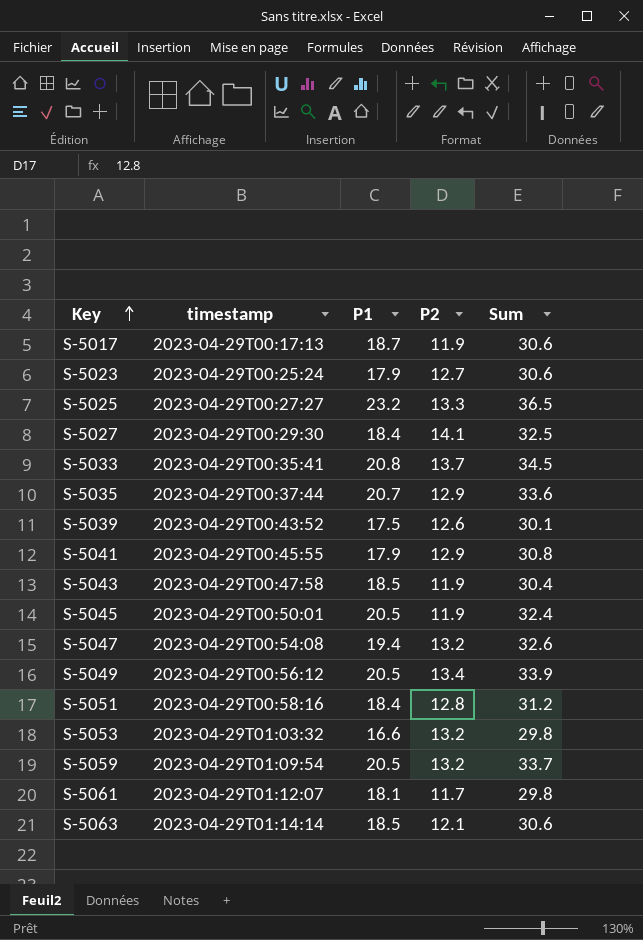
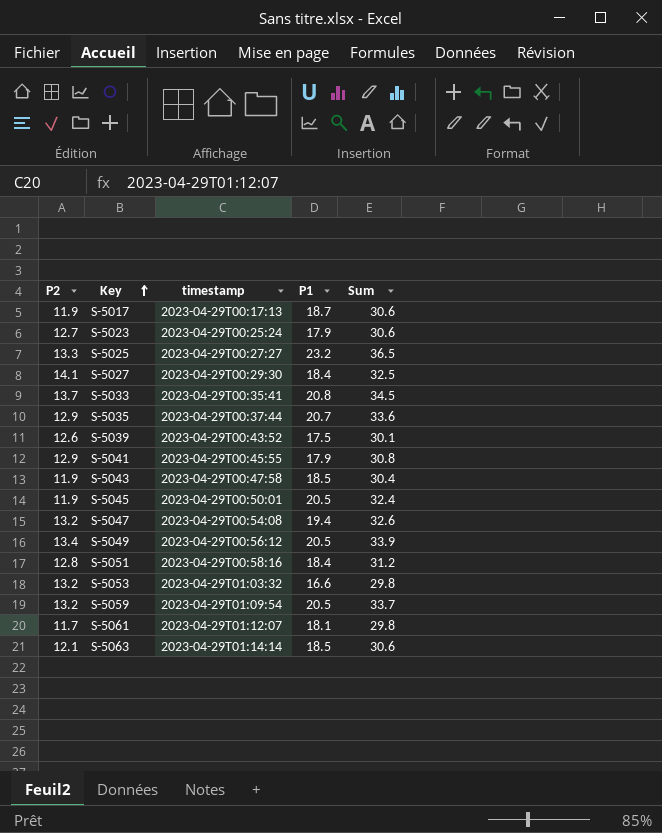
column P2 | position: 4 -> 1

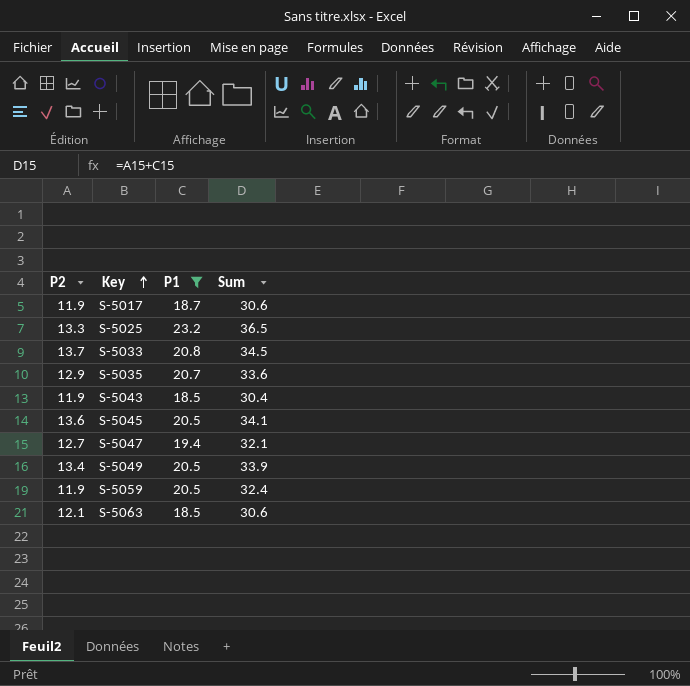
filter: none -> P1 >= 18.5
column timestamp | position: 3 -> none
S-5045 | P2: 11.9 -> 13.6
S-5045 | Sum: 32.4 -> 34.1
S-5047 | P2: 13.2 -> 12.7
S-5047 | Sum: 32.6 -> 32.1
S-5059 | P2: 13.2 -> 11.9
S-5059 | Sum: 33.7 -> 32.4

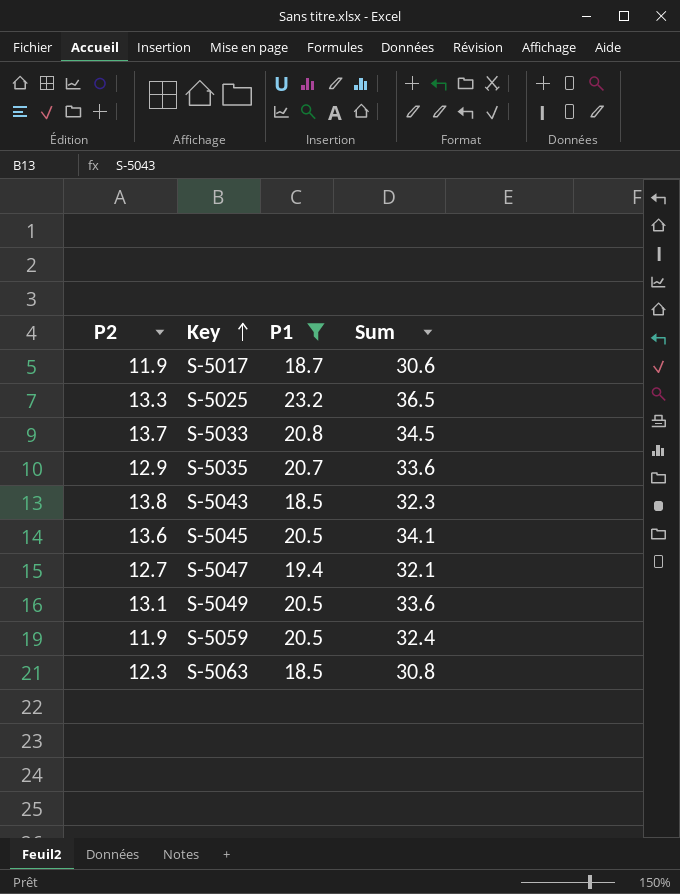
S-5043 | P2: 11.9 -> 13.8
S-5043 | Sum: 30.4 -> 32.3
S-5049 | P2: 13.4 -> 13.1
S-5049 | Sum: 33.9 -> 33.6
S-5063 | P2: 12.1 -> 12.3
S-5063 | Sum: 30.6 -> 30.8

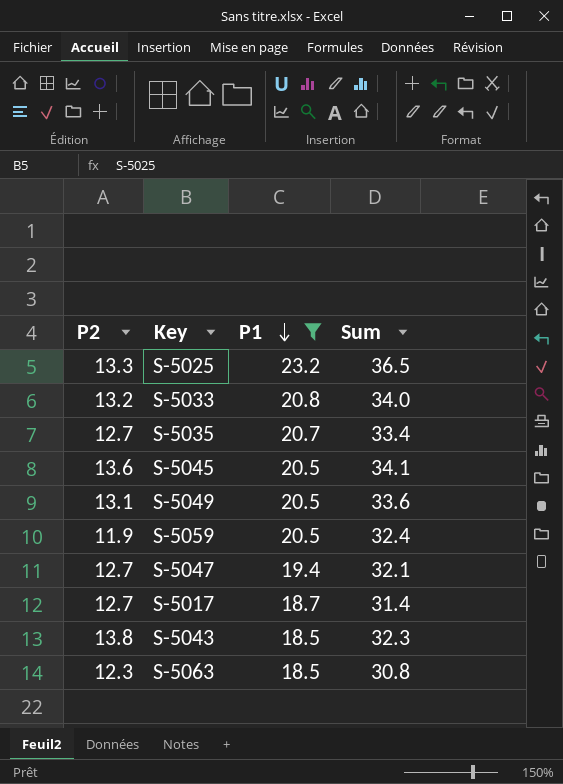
row order: Key ascending -> P1 descending
S-5033 | P2: 13.7 -> 13.2
S-5033 | Sum: 34.5 -> 34.0
S-5035 | P2: 12.9 -> 12.7
S-5035 | Sum: 33.6 -> 33.4
S-5017 | P2: 11.9 -> 12.7
S-5017 | Sum: 30.6 -> 31.4

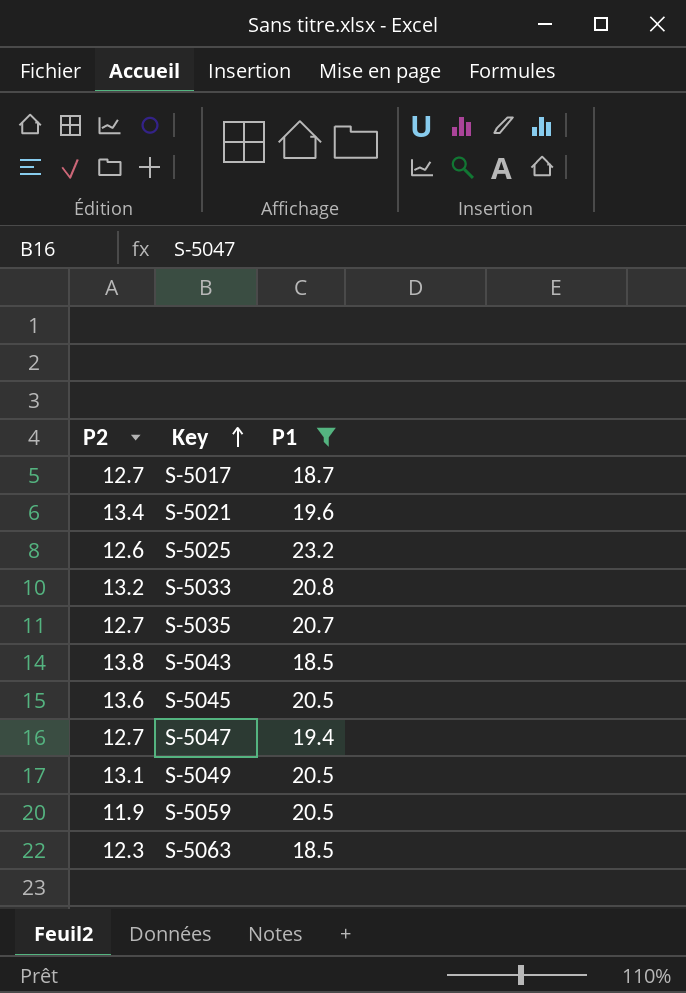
row order: P1 descending -> Key ascending
column Sum | formula: [P2] + [P1] -> none
row S-5021: none -> 13.4 | 19.6
S-5025 | P2: 13.3 -> 12.6

